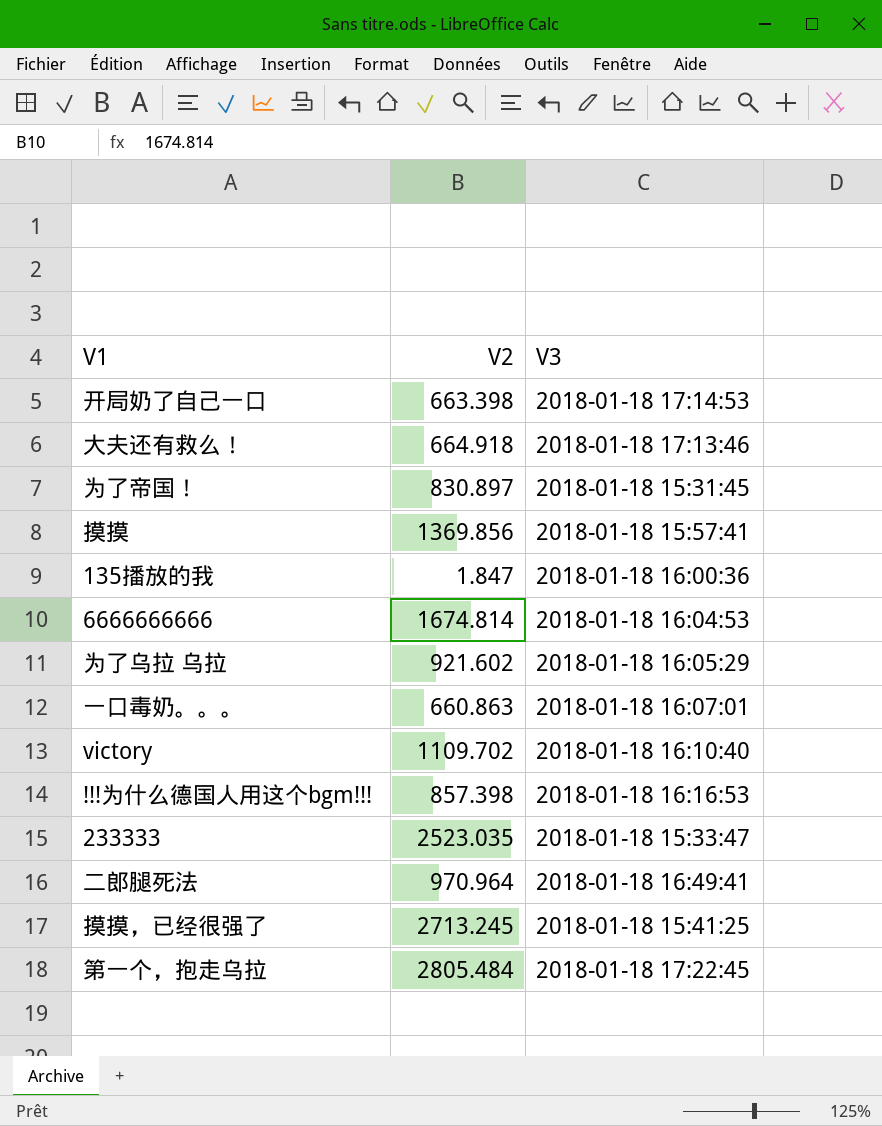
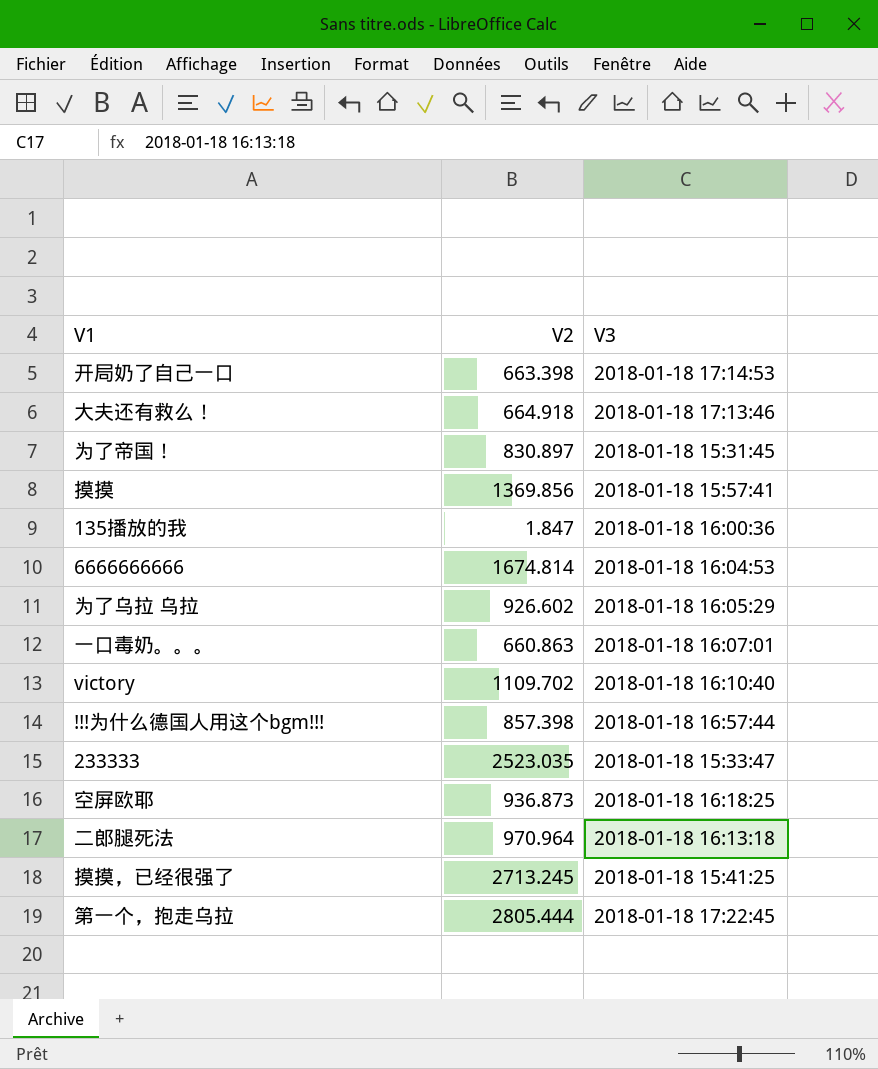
为了乌拉 乌拉 | V2: 921.602 -> 926.602
!!!为什么德国人用这个bgm!!! | V3: 2018-01-18 16:16:53 -> 2018-01-18 16:57:44
row 空屏欧耶: none -> 936.873 | 2018-01-18 16:18:25
二郎腿死法 | V3: 2018-01-18 16:49:41 -> 2018-01-18 16:13:18
第一个，抱走乌拉 | V2: 2805.484 -> 2805.444

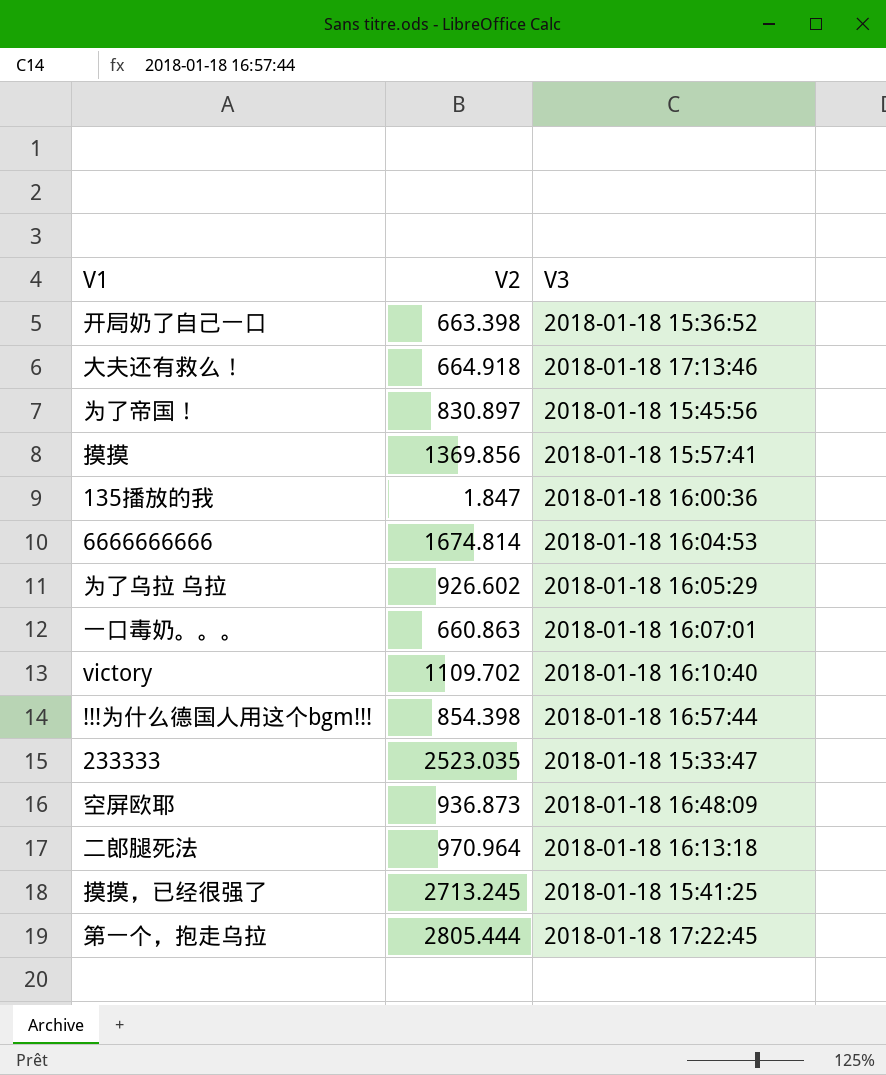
开局奶了自己一口 | V3: 2018-01-18 17:14:53 -> 2018-01-18 15:36:52
为了帝国！ | V3: 2018-01-18 15:31:45 -> 2018-01-18 15:45:56
!!!为什么德国人用这个bgm!!! | V2: 857.398 -> 854.398
空屏欧耶 | V3: 2018-01-18 16:18:25 -> 2018-01-18 16:48:09

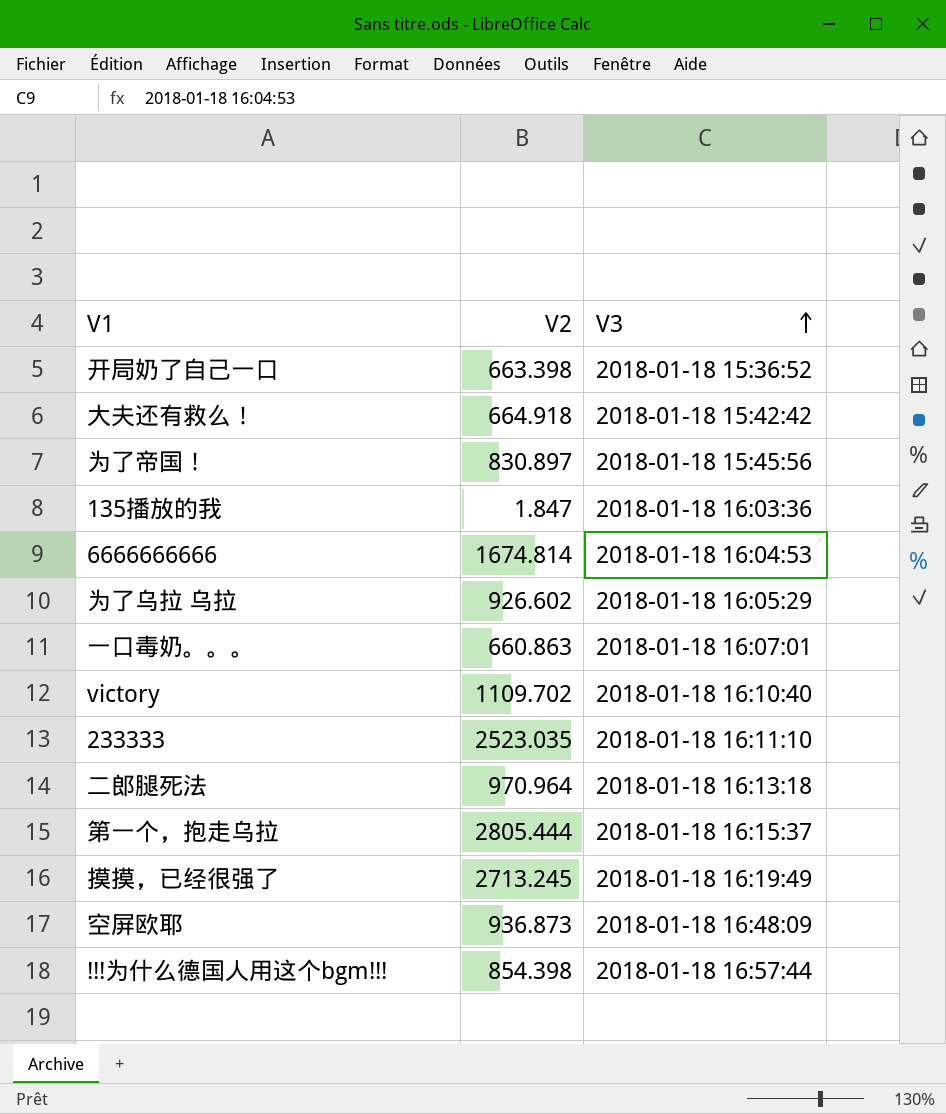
row order: none -> V3 ascending
row 摸摸: 1369.856 | 2018-01-18 15:57:41 -> none
大夫还有救么！ | V3: 2018-01-18 17:13:46 -> 2018-01-18 15:42:42
135播放的我 | V3: 2018-01-18 16:00:36 -> 2018-01-18 16:03:36
233333 | V3: 2018-01-18 15:33:47 -> 2018-01-18 16:11:10
第一个，抱走乌拉 | V3: 2018-01-18 17:22:45 -> 2018-01-18 16:15:37
摸摸，已经很强了 | V3: 2018-01-18 15:41:25 -> 2018-01-18 16:19:49

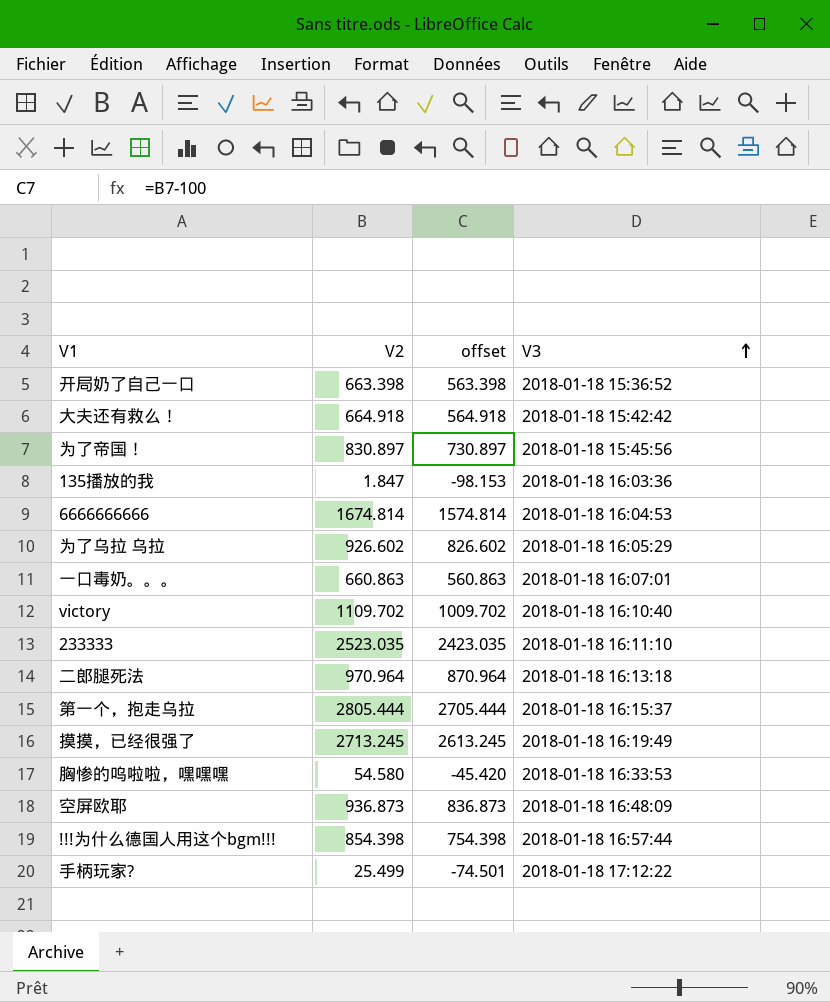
column offset | formula: none -> [V2] - 100
row 胸惨的呜啦啦，嘿嘿嘿: none -> 54.580 | -45.420 | 2018-01-18 16:33:53
row 手柄玩家?: none -> 25.499 | -74.501 | 2018-01-18 17:12:22

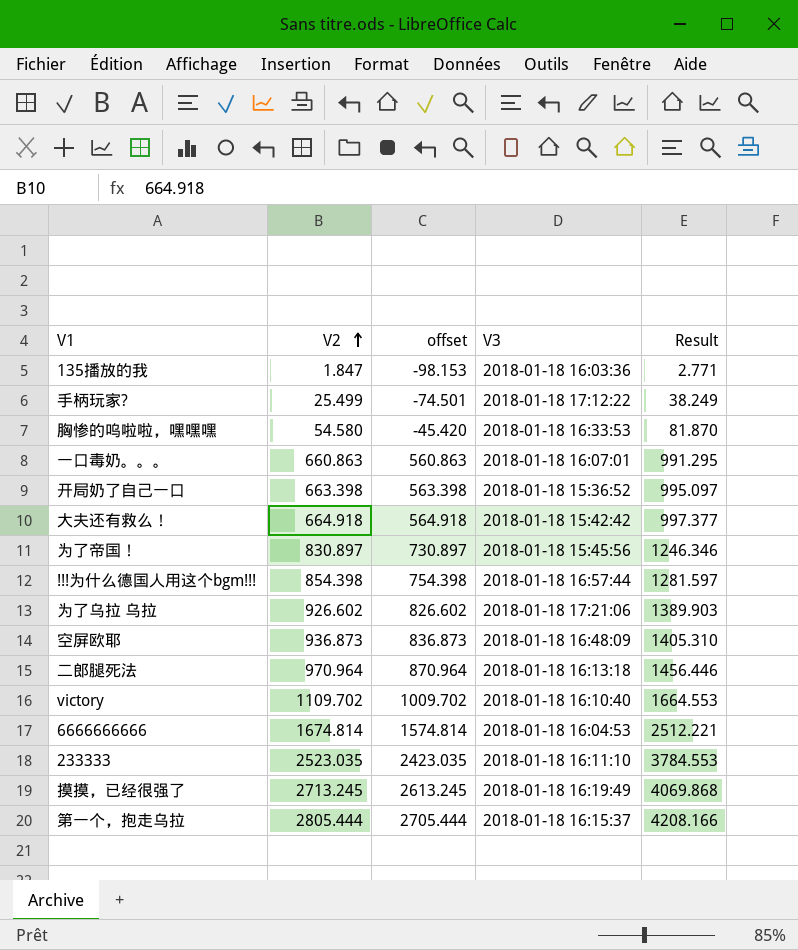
row order: V3 ascending -> V2 ascending
column Result | formula: none -> [V2] * 1.5
为了乌拉 乌拉 | V3: 2018-01-18 16:05:29 -> 2018-01-18 17:21:06

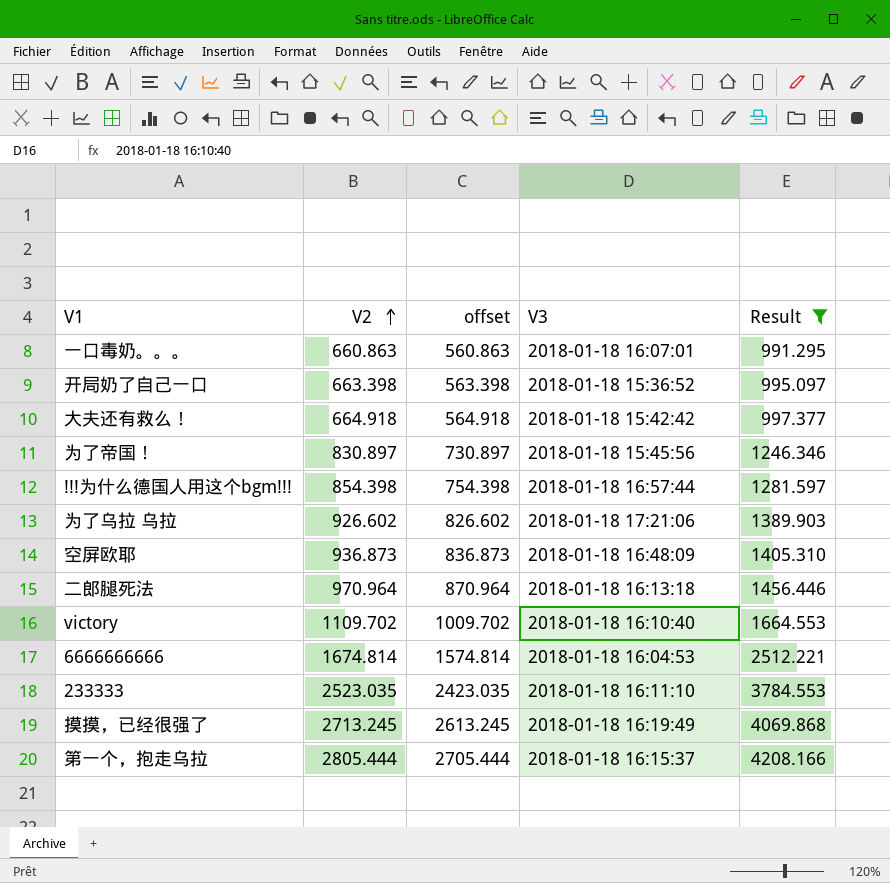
filter: none -> Result >= 991.295

